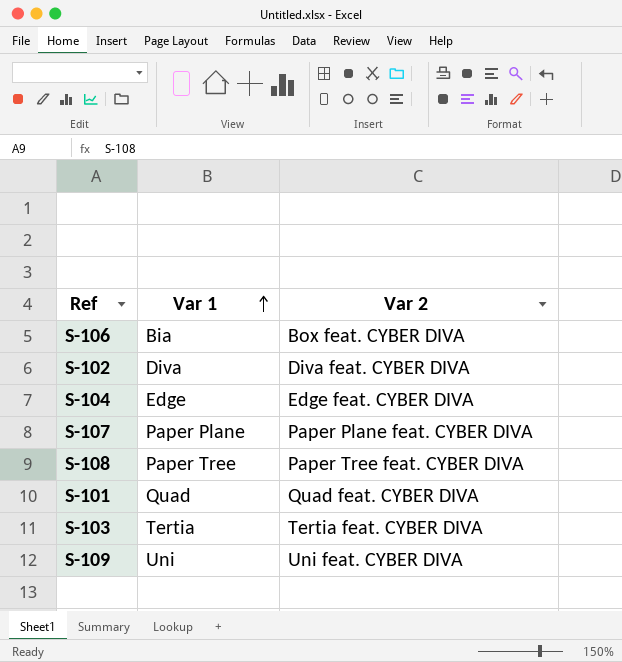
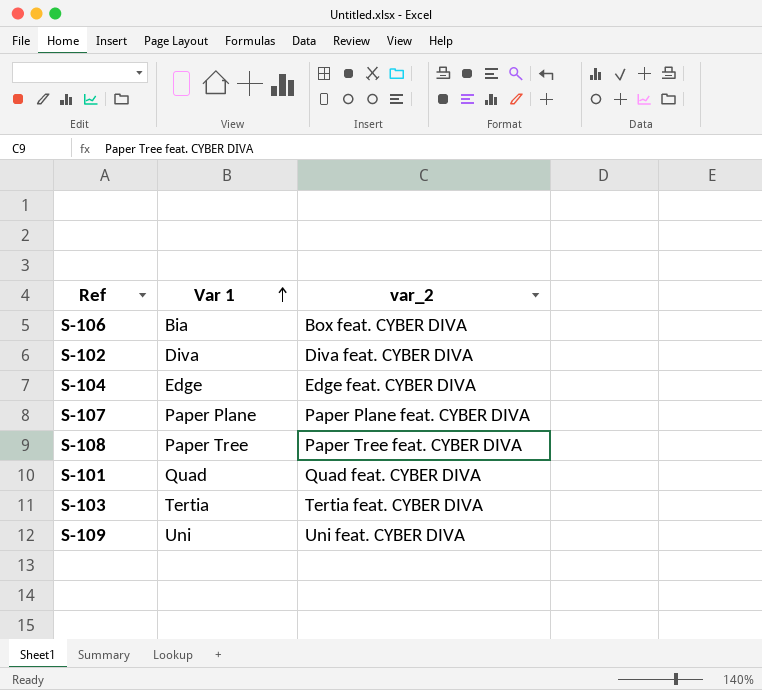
column name: Var 2 -> var_2

